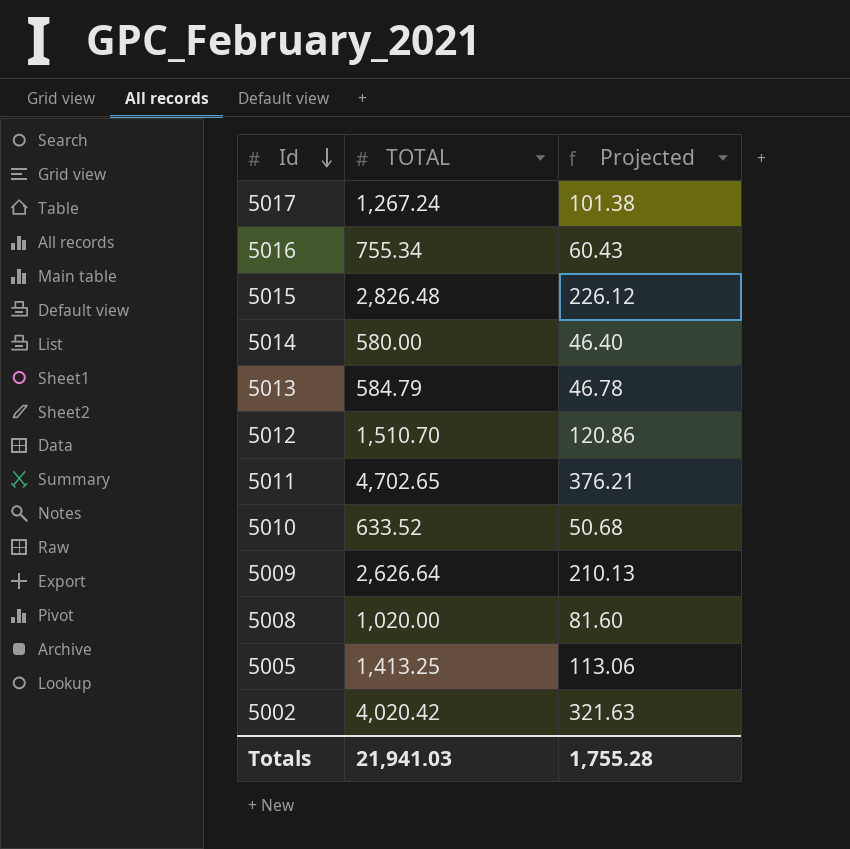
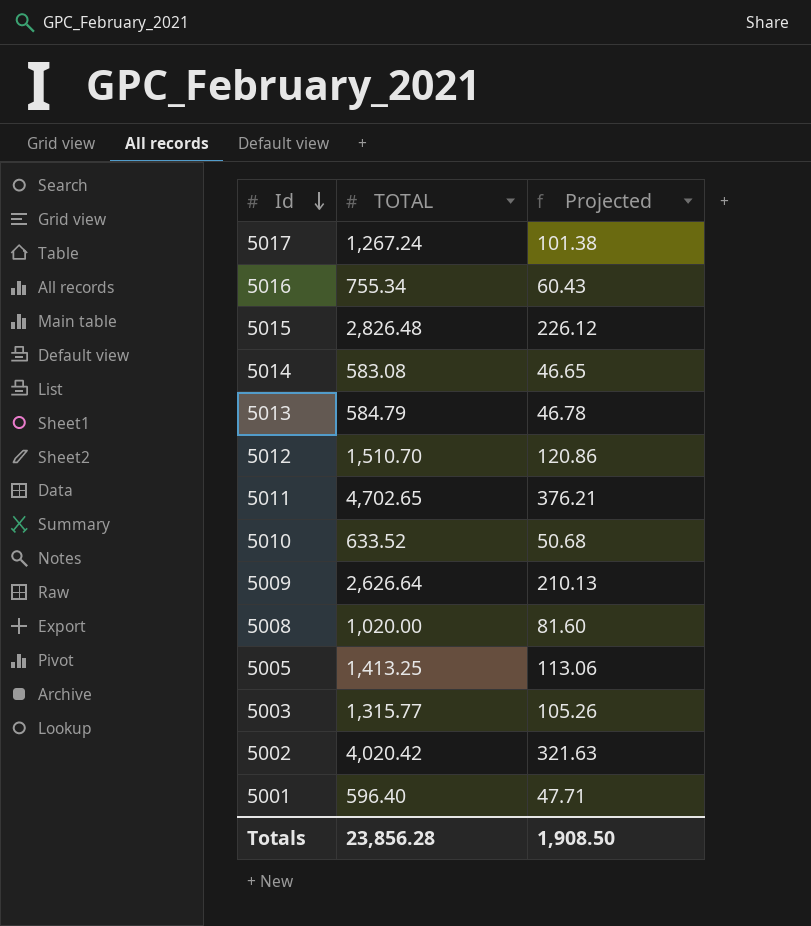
5014 | TOTAL: 580.00 -> 583.08
5014 | Projected: 46.40 -> 46.65
row 5003: none -> 1,315.77 | 105.26
row 5001: none -> 596.40 | 47.71
Totals | TOTAL: 21,941.03 -> 23,856.28
Totals | Projected: 1,755.28 -> 1,908.50

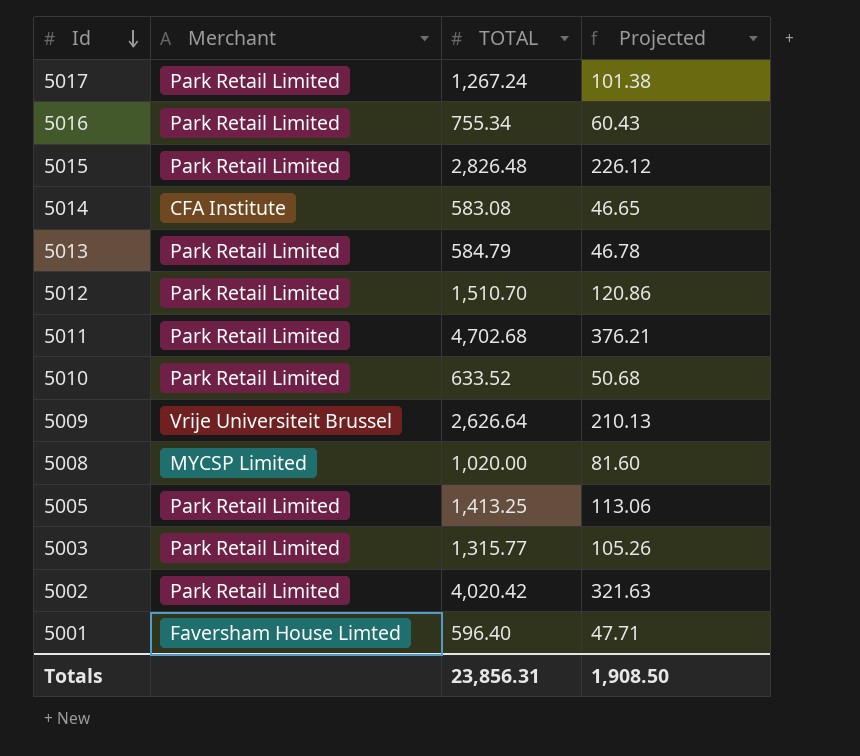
column Merchant | position: none -> 2
5011 | TOTAL: 4,702.65 -> 4,702.68
Totals | TOTAL: 23,856.28 -> 23,856.31

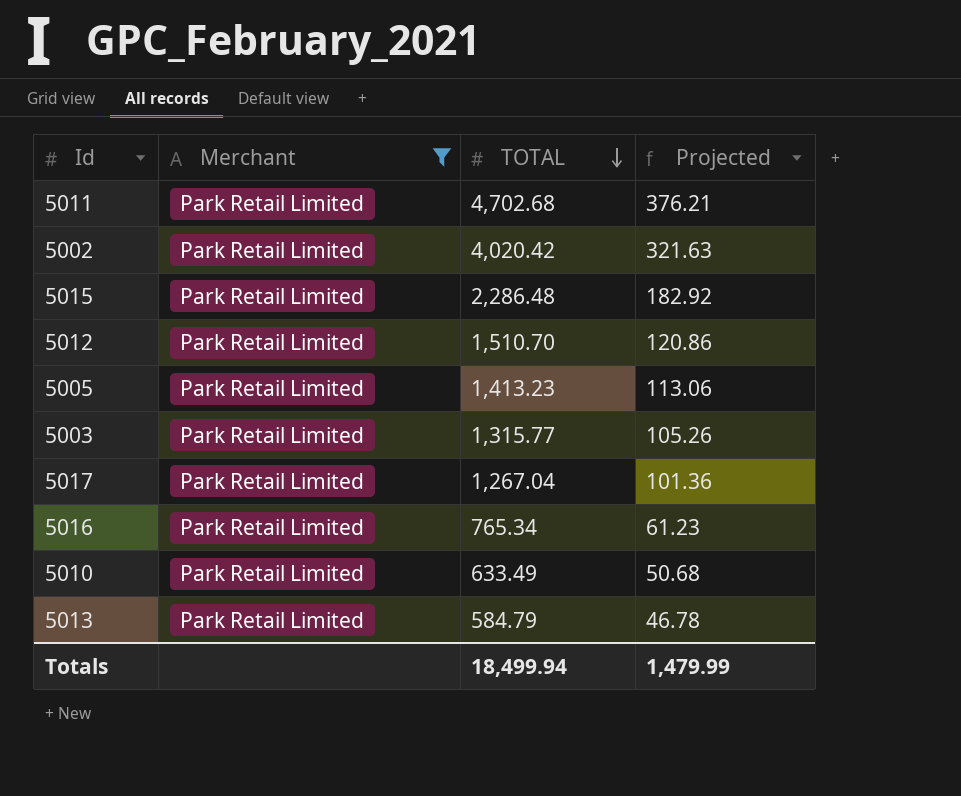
filter: none -> Merchant = Park Retail Limited
row order: Id descending -> TOTAL descending
5015 | TOTAL: 2,826.48 -> 2,286.48
5015 | Projected: 226.12 -> 182.92
5005 | TOTAL: 1,413.25 -> 1,413.23
5017 | TOTAL: 1,267.24 -> 1,267.04
5017 | Projected: 101.38 -> 101.36
5016 | TOTAL: 755.34 -> 765.34
5016 | Projected: 60.43 -> 61.23
5010 | TOTAL: 633.52 -> 633.49
Totals | TOTAL: 23,856.31 -> 18,499.94
Totals | Projected: 1,908.50 -> 1,479.99

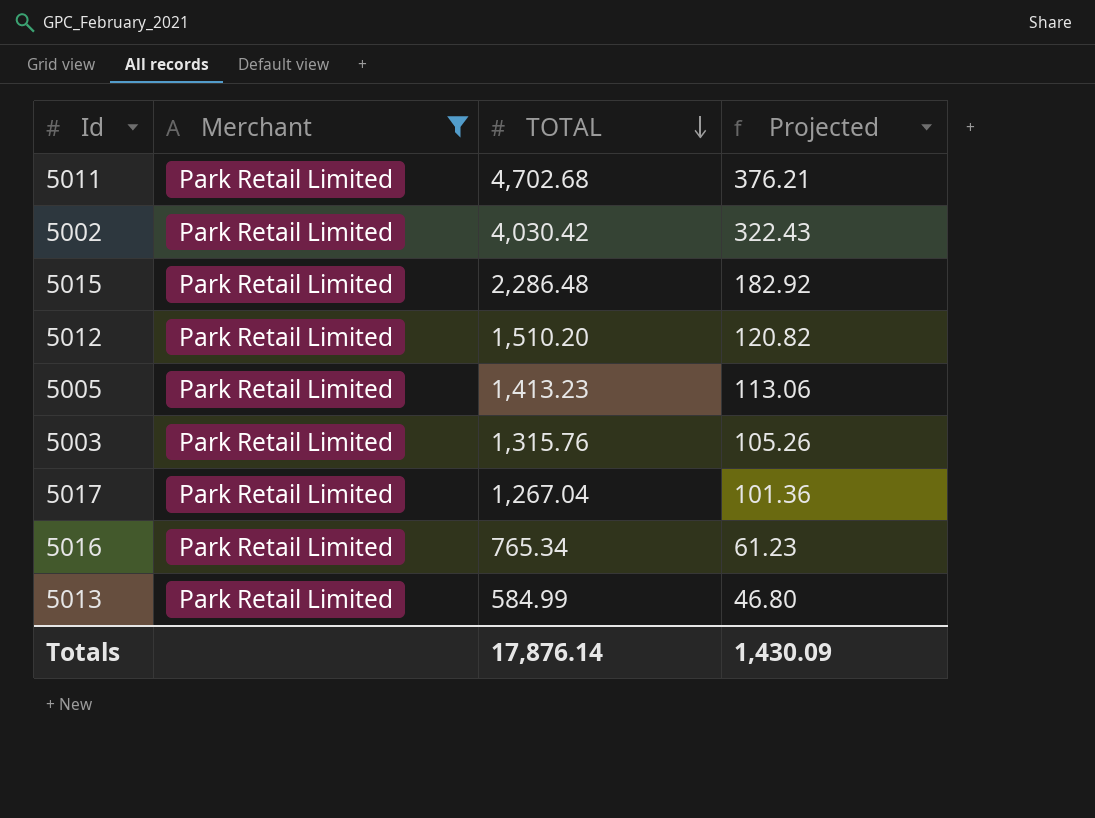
row 5010: Park Retail Limited | 633.49 | 50.68 -> none
5002 | TOTAL: 4,020.42 -> 4,030.42
5002 | Projected: 321.63 -> 322.43
5012 | TOTAL: 1,510.70 -> 1,510.20
5012 | Projected: 120.86 -> 120.82
5003 | TOTAL: 1,315.77 -> 1,315.76
5013 | TOTAL: 584.79 -> 584.99
5013 | Projected: 46.78 -> 46.80
Totals | TOTAL: 18,499.94 -> 17,876.14
Totals | Projected: 1,479.99 -> 1,430.09

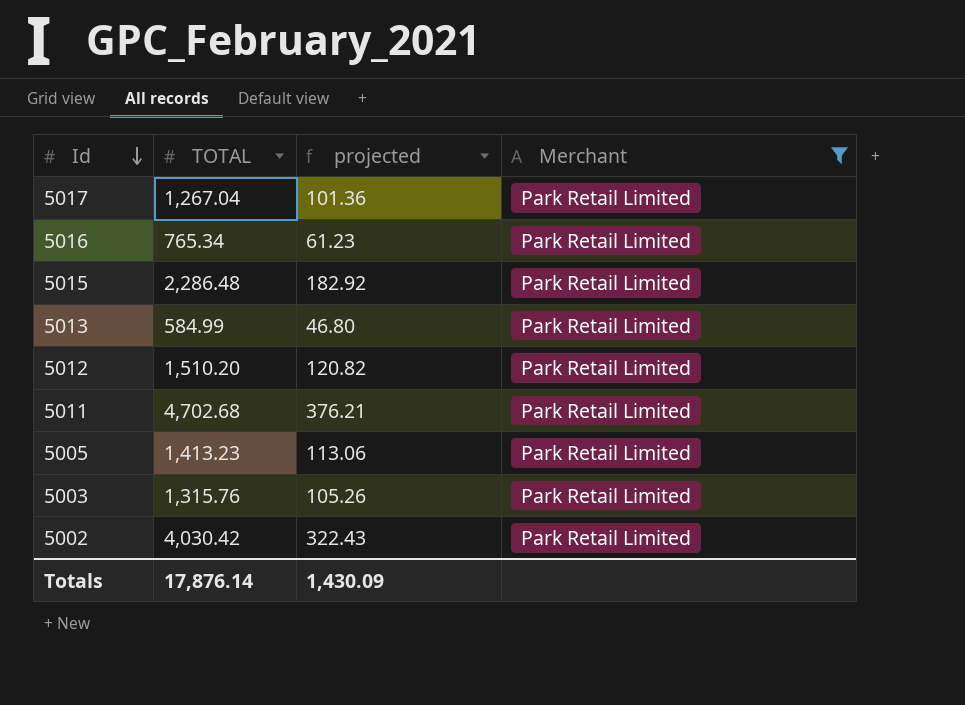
row order: TOTAL descending -> Id descending
column name: Projected -> projected
column Merchant | position: 2 -> 4

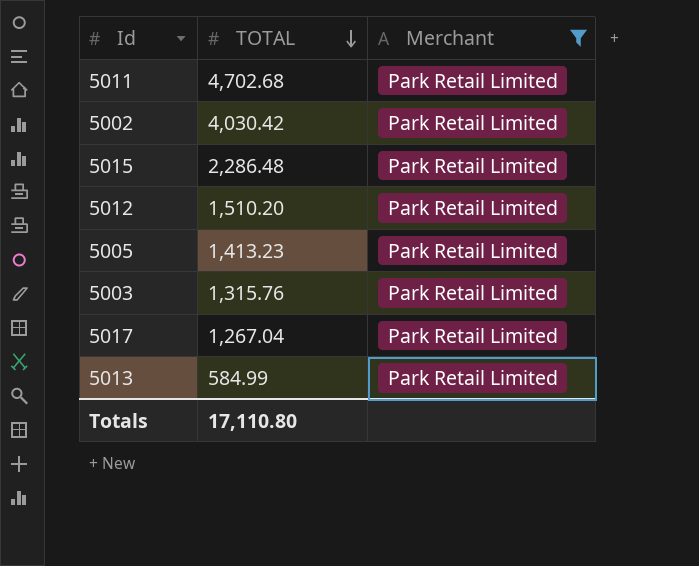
row order: Id descending -> TOTAL descending
column projected | formula: [TOTAL] * 0.08 -> none
row 5016: 765.34 | 61.23 | Park Retail Limited -> none
Totals | TOTAL: 17,876.14 -> 17,110.80

